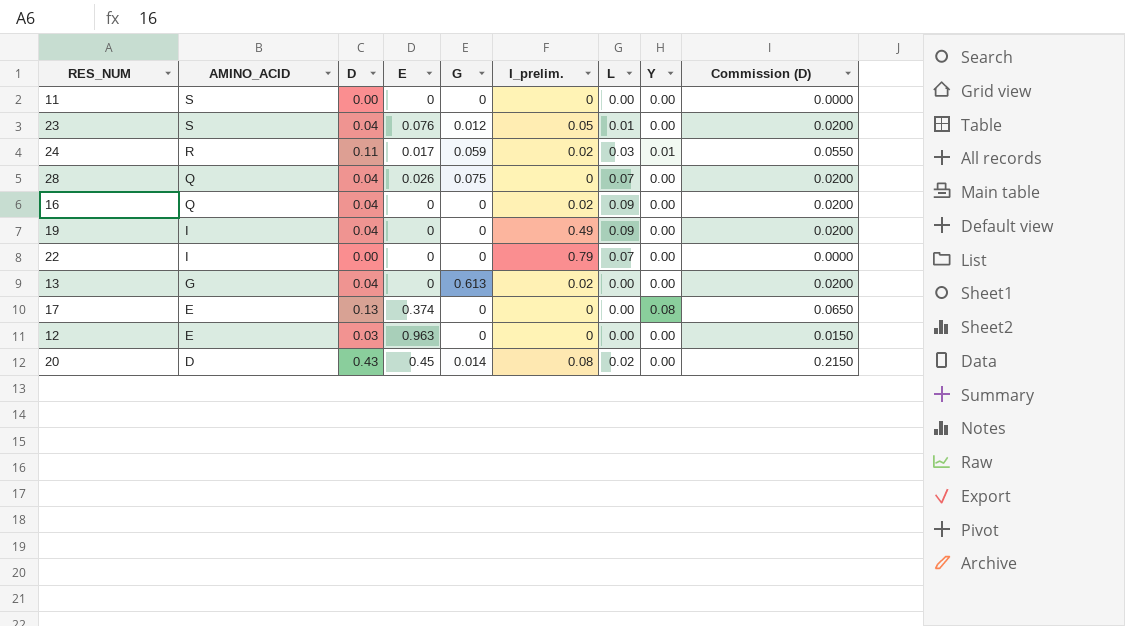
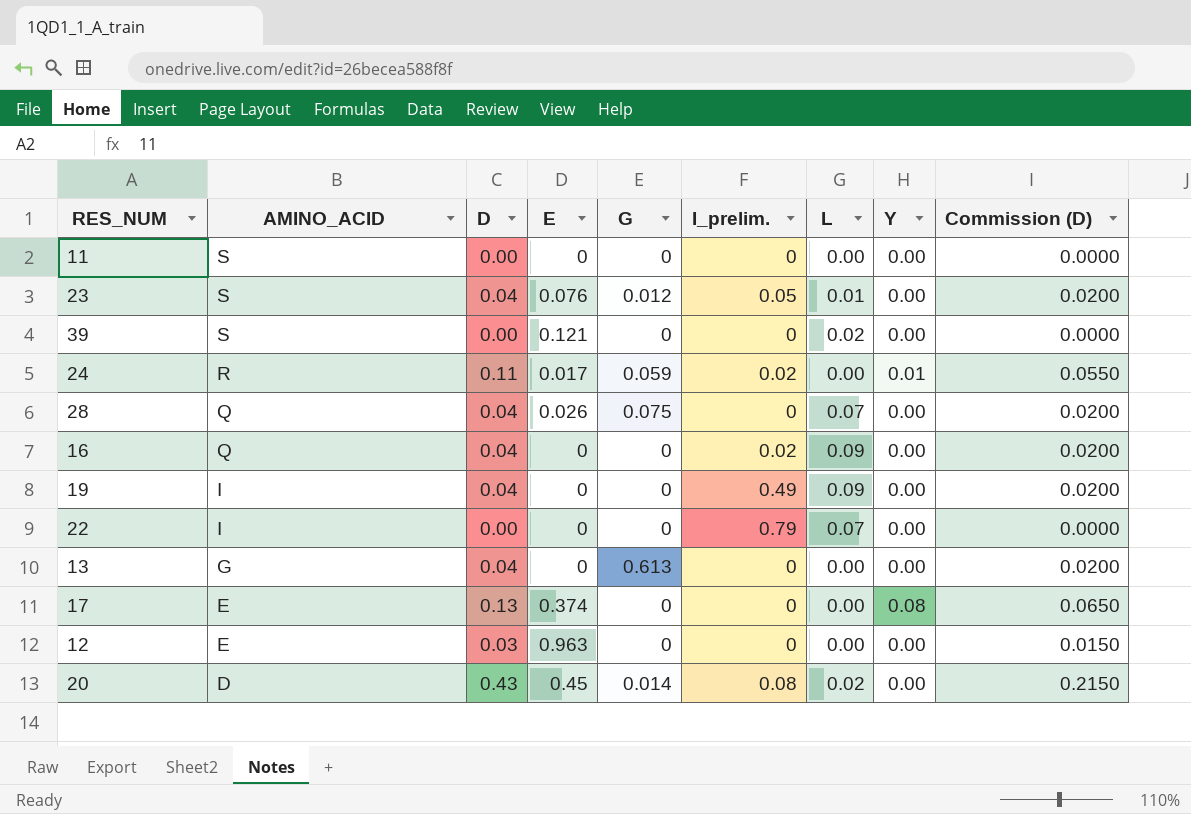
row 39: none -> S | 0.00 | 0.121 | 0 | 0 | 0.02 | 0.00 | 0.0000
24 | L: 0.03 -> 0.00
13 | I_prelim.: 0.02 -> 0

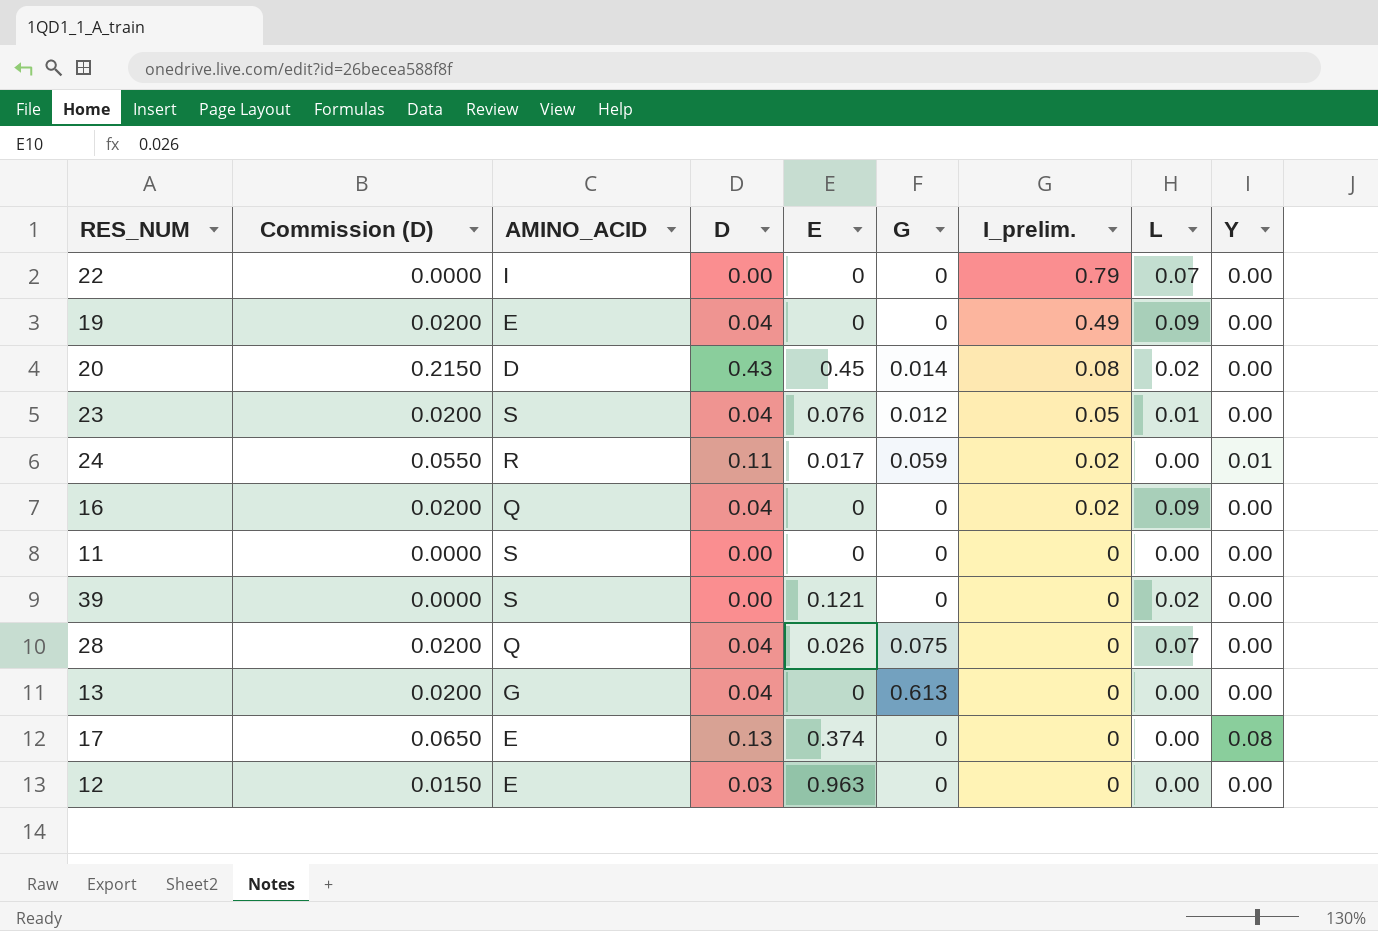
row order: AMINO_ACID descending -> I_prelim. descending
column Commission (D) | position: 9 -> 2
19 | AMINO_ACID: I -> E

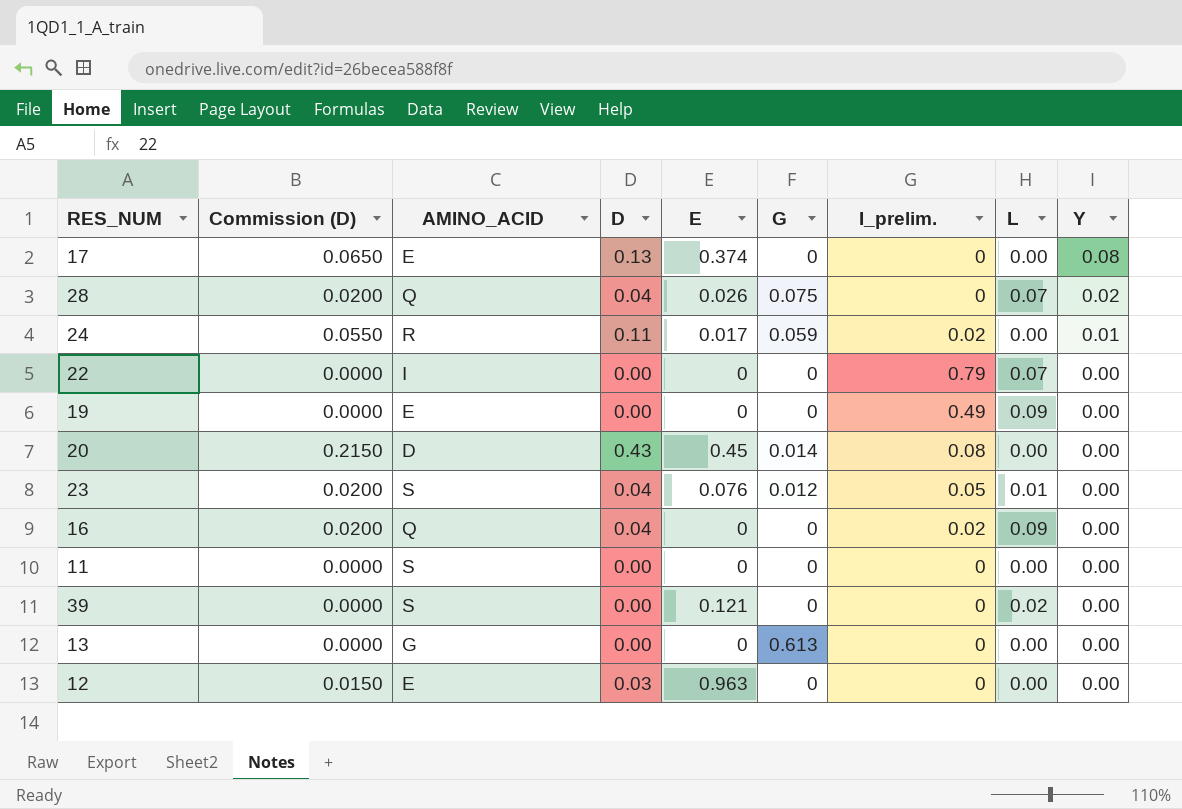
row order: I_prelim. descending -> Y descending
28 | Y: 0.00 -> 0.02
19 | Commission (D): 0.0200 -> 0.0000
19 | D: 0.04 -> 0.00
20 | L: 0.02 -> 0.00
13 | Commission (D): 0.0200 -> 0.0000
13 | D: 0.04 -> 0.00

